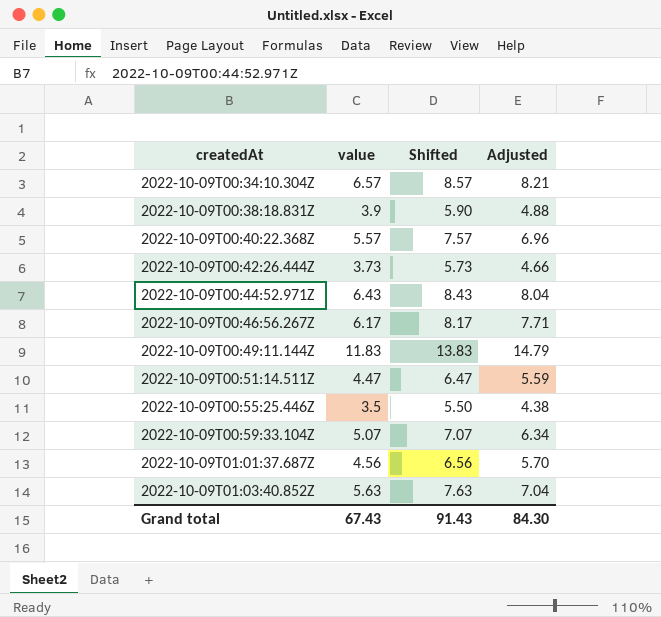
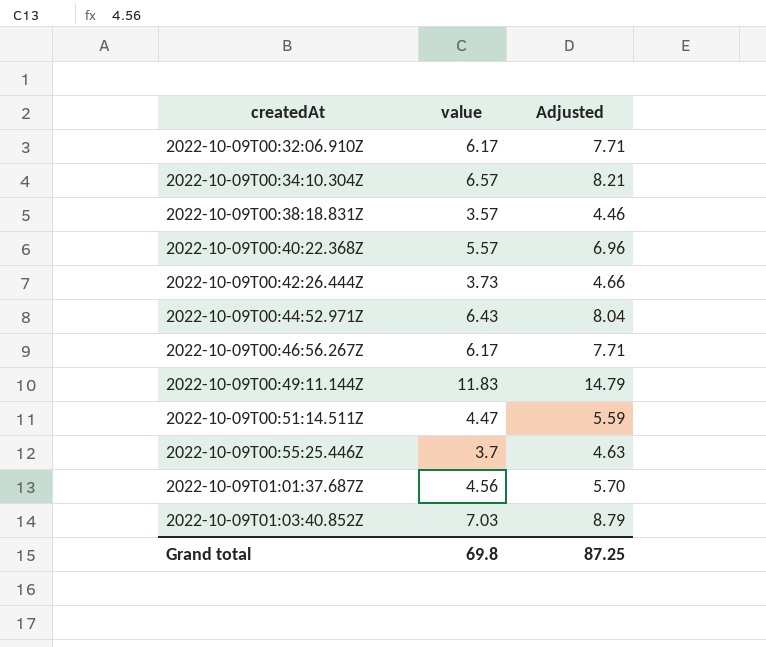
column Shifted | formula: [value] + 2 -> none
row 2022-10-09T00:59:33.104Z: 5.07 | 7.07 | 6.34 -> none
row 2022-10-09T00:32:06.910Z: none -> 6.17 | 7.71
2022-10-09T00:38:18.831Z | value: 3.9 -> 3.57
2022-10-09T00:38:18.831Z | Adjusted: 4.88 -> 4.46
2022-10-09T00:55:25.446Z | value: 3.5 -> 3.7
2022-10-09T00:55:25.446Z | Adjusted: 4.38 -> 4.63
2022-10-09T01:03:40.852Z | value: 5.63 -> 7.03
2022-10-09T01:03:40.852Z | Adjusted: 7.04 -> 8.79
Grand total | value: 67.43 -> 69.8
Grand total | Adjusted: 84.30 -> 87.25

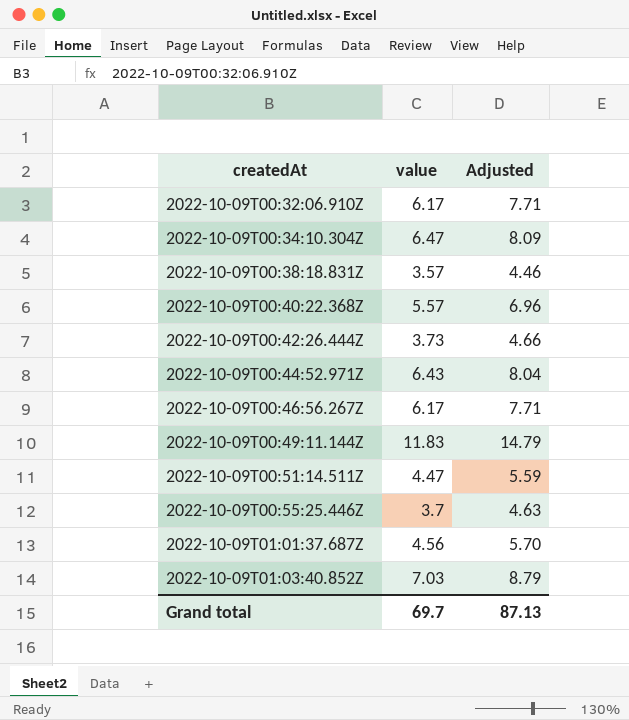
2022-10-09T00:34:10.304Z | value: 6.57 -> 6.47
2022-10-09T00:34:10.304Z | Adjusted: 8.21 -> 8.09
Grand total | value: 69.8 -> 69.7
Grand total | Adjusted: 87.25 -> 87.13

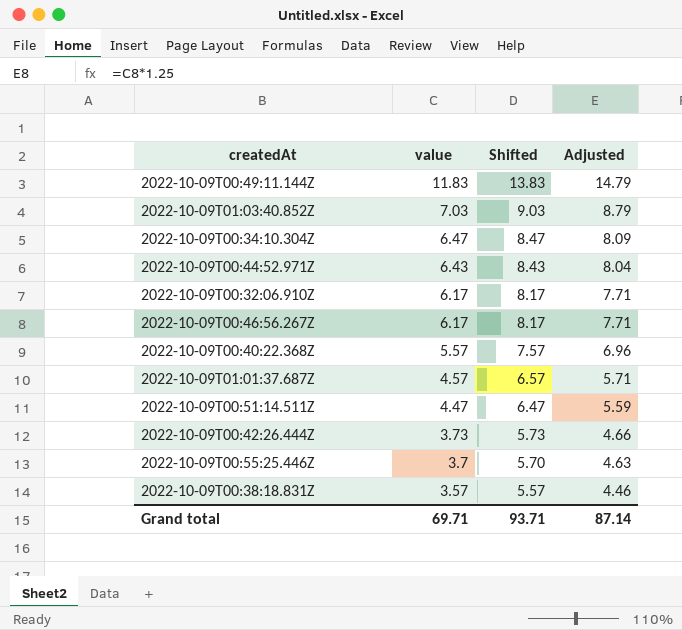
row order: createdAt ascending -> value descending
column Shifted | formula: none -> [value] + 2
2022-10-09T01:01:37.687Z | value: 4.56 -> 4.57
2022-10-09T01:01:37.687Z | Adjusted: 5.70 -> 5.71
Grand total | value: 69.7 -> 69.71
Grand total | Adjusted: 87.13 -> 87.14

